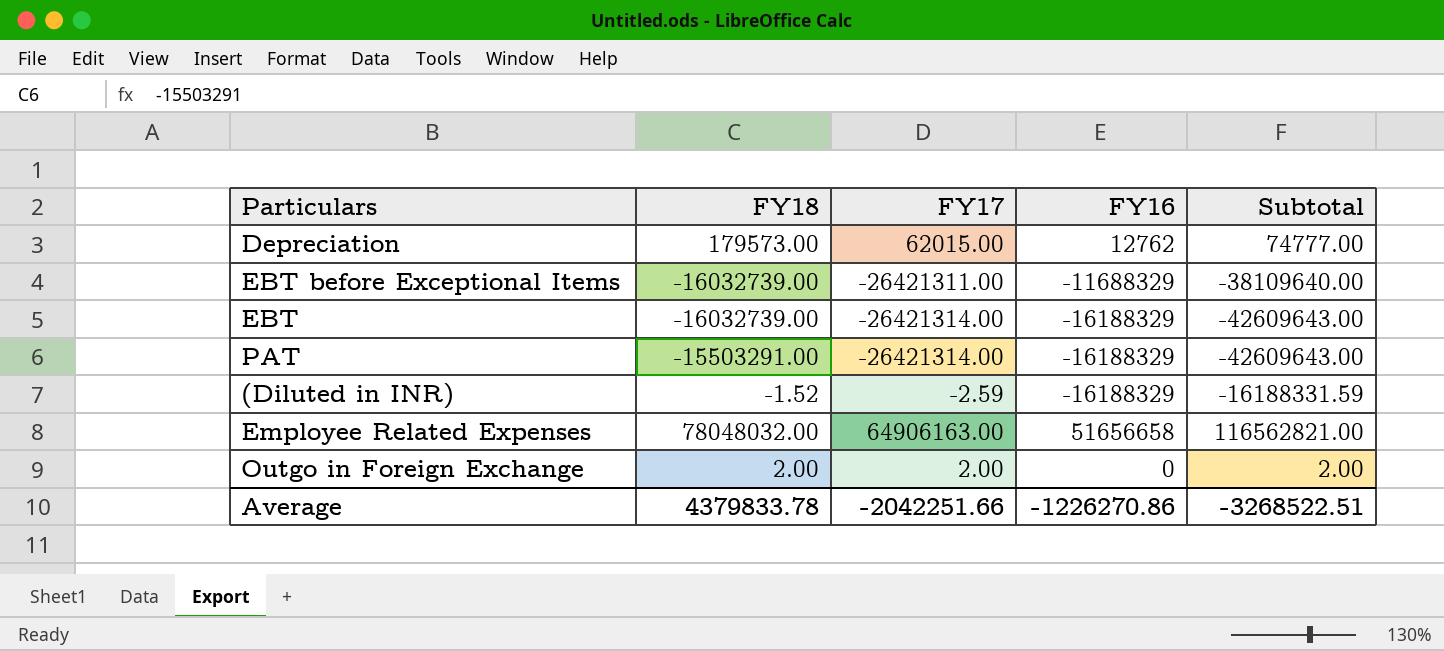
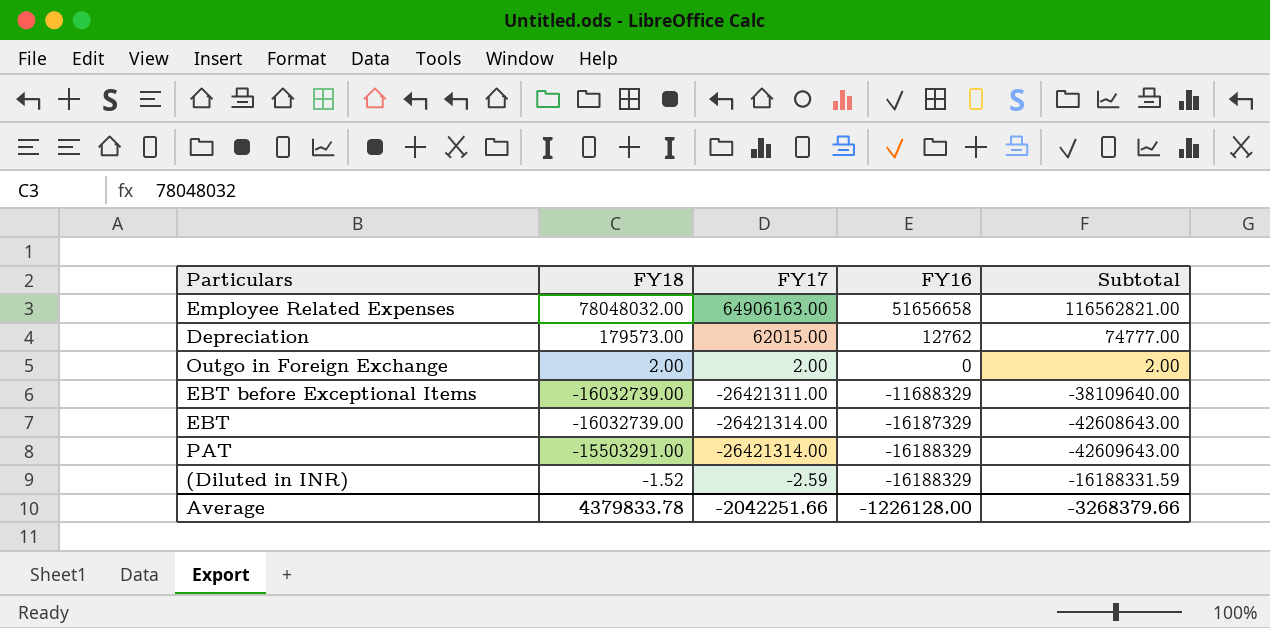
row order: none -> FY16 descending
EBT | FY16: -16188329 -> -16187329
EBT | Subtotal: -42609643.00 -> -42608643.00
Average | FY16: -1226270.86 -> -1226128.00
Average | Subtotal: -3268522.51 -> -3268379.66

